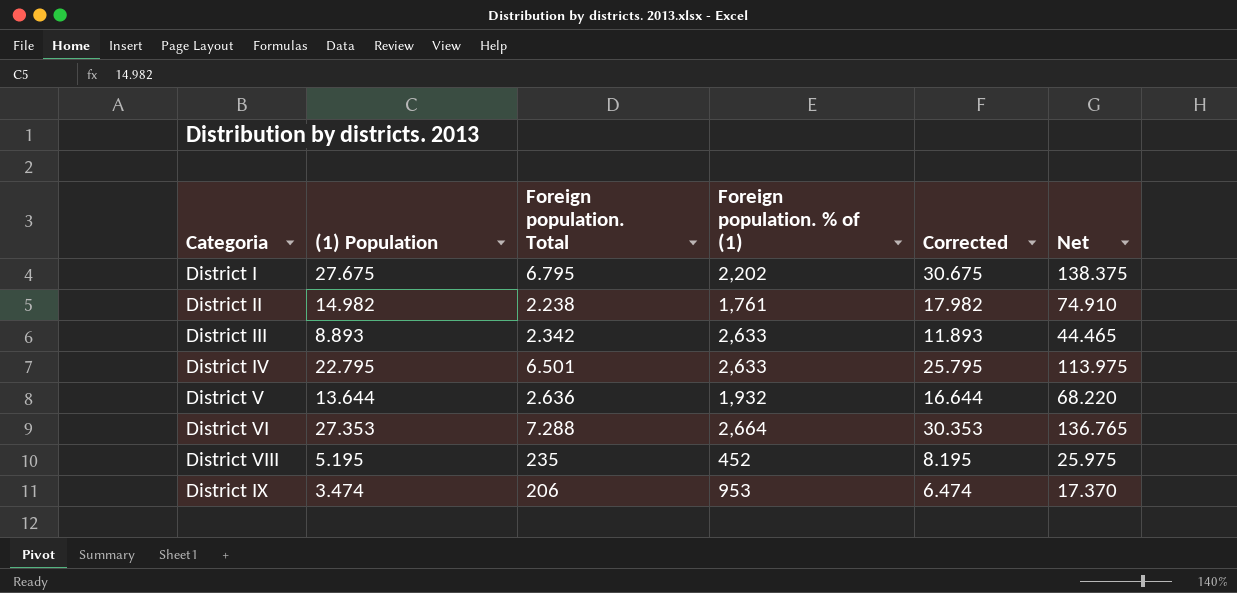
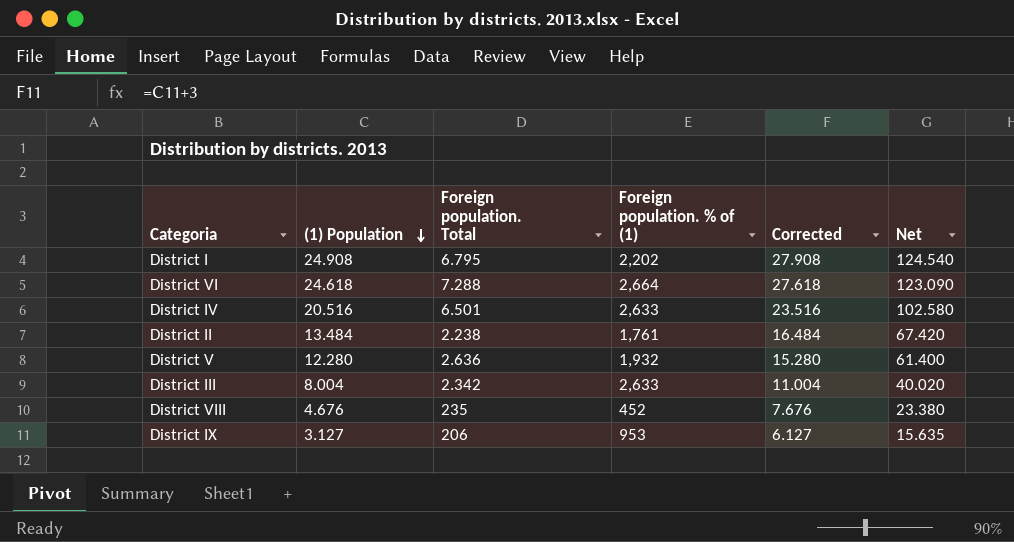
row order: none -> (1) Population descending
District I | (1) Population: 27.675 -> 24.908
District I | Corrected: 30.675 -> 27.908
District I | Net: 138.375 -> 124.540
District VI | (1) Population: 27.353 -> 24.618
District VI | Corrected: 30.353 -> 27.618
District VI | Net: 136.765 -> 123.090
District IV | (1) Population: 22.795 -> 20.516
District IV | Corrected: 25.795 -> 23.516
District IV | Net: 113.975 -> 102.580
District II | (1) Population: 14.982 -> 13.484
District II | Corrected: 17.982 -> 16.484
District II | Net: 74.910 -> 67.420
District V | (1) Population: 13.644 -> 12.280
District V | Corrected: 16.644 -> 15.280
District V | Net: 68.220 -> 61.400
District III | (1) Population: 8.893 -> 8.004
District III | Corrected: 11.893 -> 11.004
District III | Net: 44.465 -> 40.020
District VIII | (1) Population: 5.195 -> 4.676
District VIII | Corrected: 8.195 -> 7.676
District VIII | Net: 25.975 -> 23.380
District IX | (1) Population: 3.474 -> 3.127
District IX | Corrected: 6.474 -> 6.127
District IX | Net: 17.370 -> 15.635

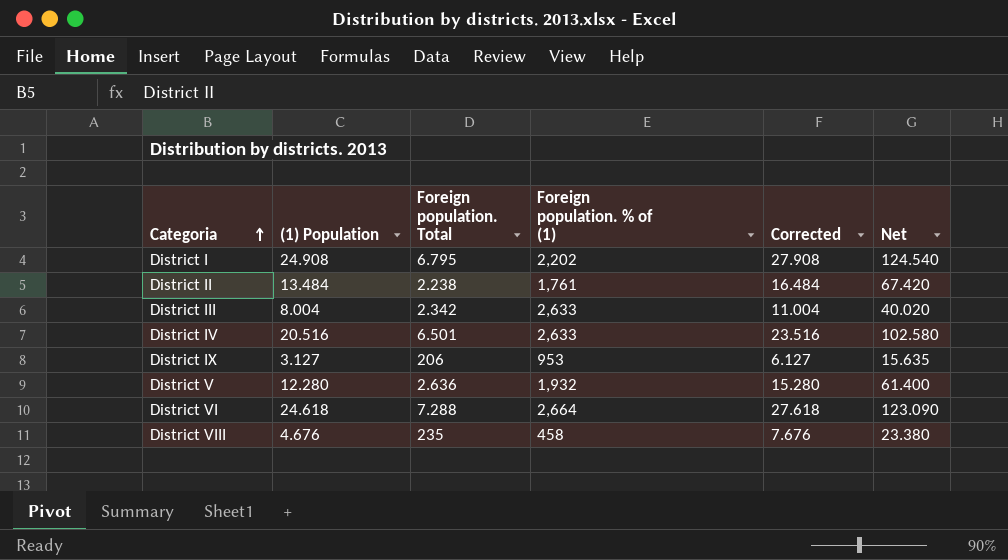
row order: (1) Population descending -> Categoria ascending
District VIII | Foreign population. % of (1): 452 -> 458

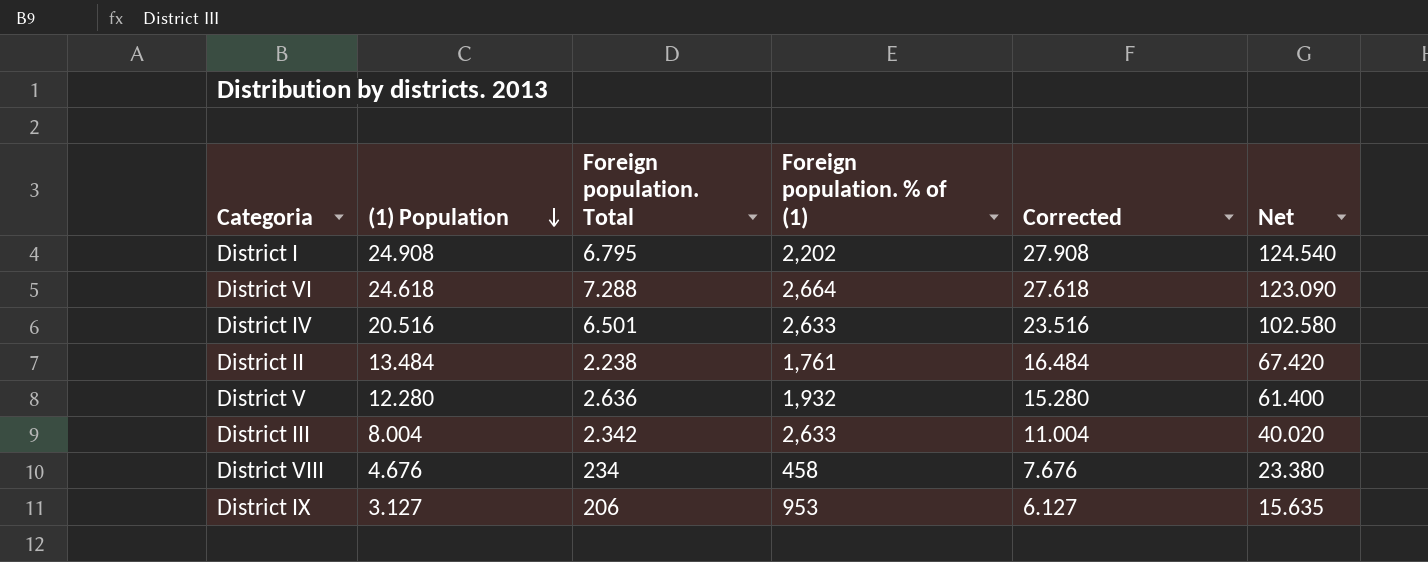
row order: Categoria ascending -> (1) Population descending
District VIII | Foreign population. Total: 235 -> 234

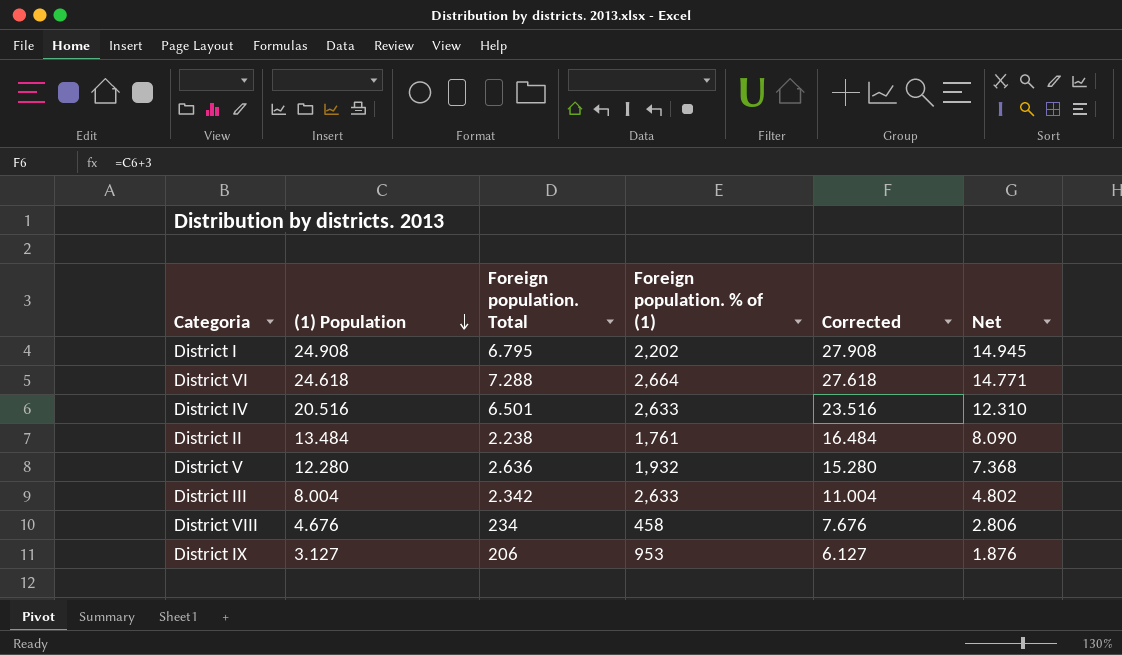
column Net | formula: [(1) Population] * 5 -> [(1) Population] * 0.6

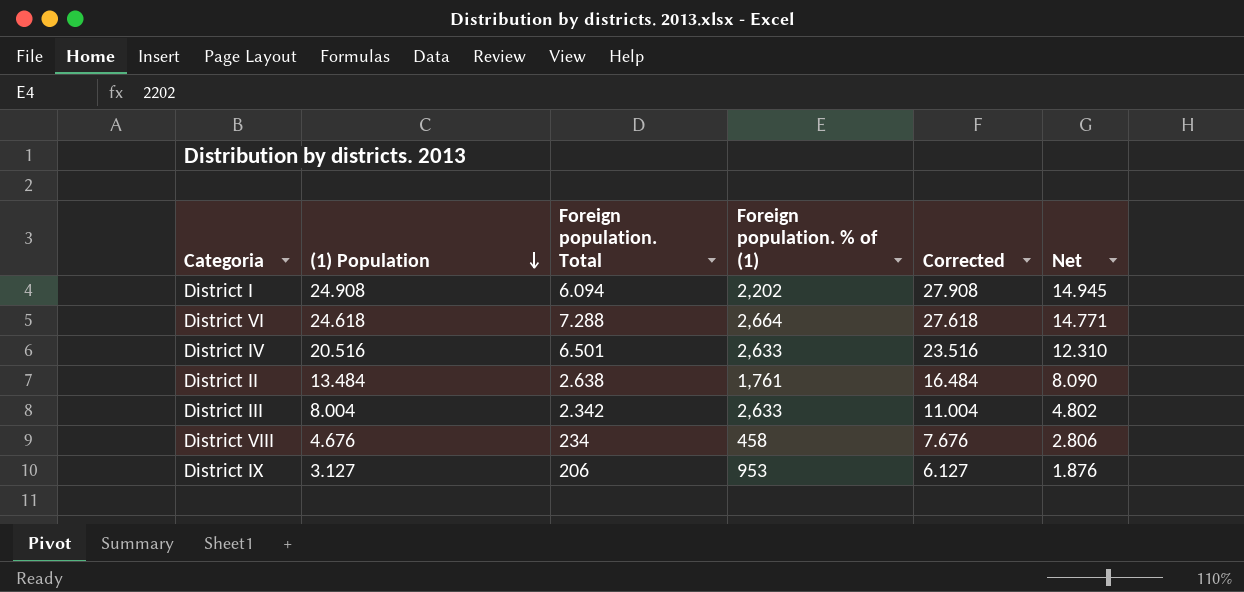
row District V: 12.280 | 2.636 | 1,932 | 15.280 | 7.368 -> none
District I | Foreign population. Total: 6.795 -> 6.094
District II | Foreign population. Total: 2.238 -> 2.638

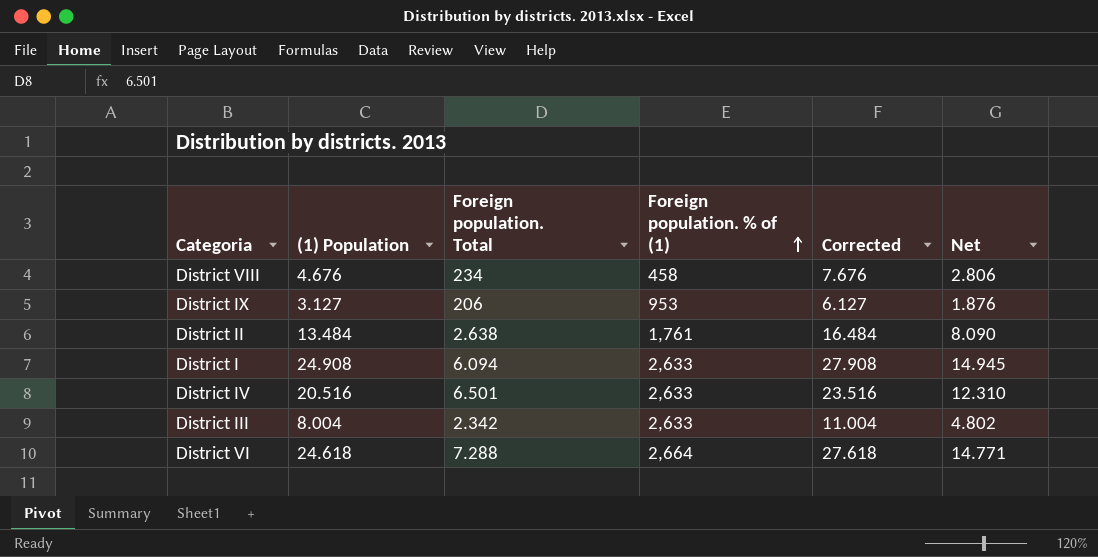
row order: (1) Population descending -> Foreign population. % of (1) ascending
District I | Foreign population. % of (1): 2,202 -> 2,633

